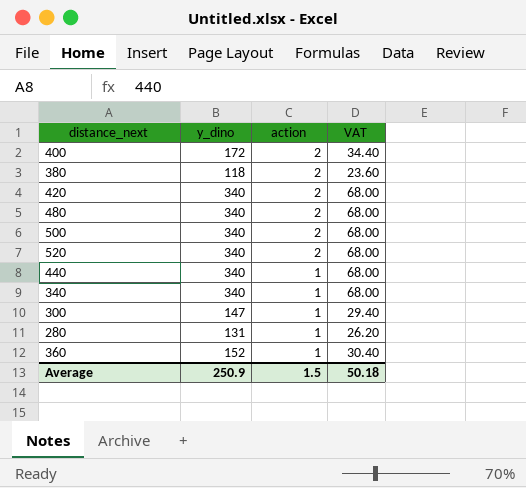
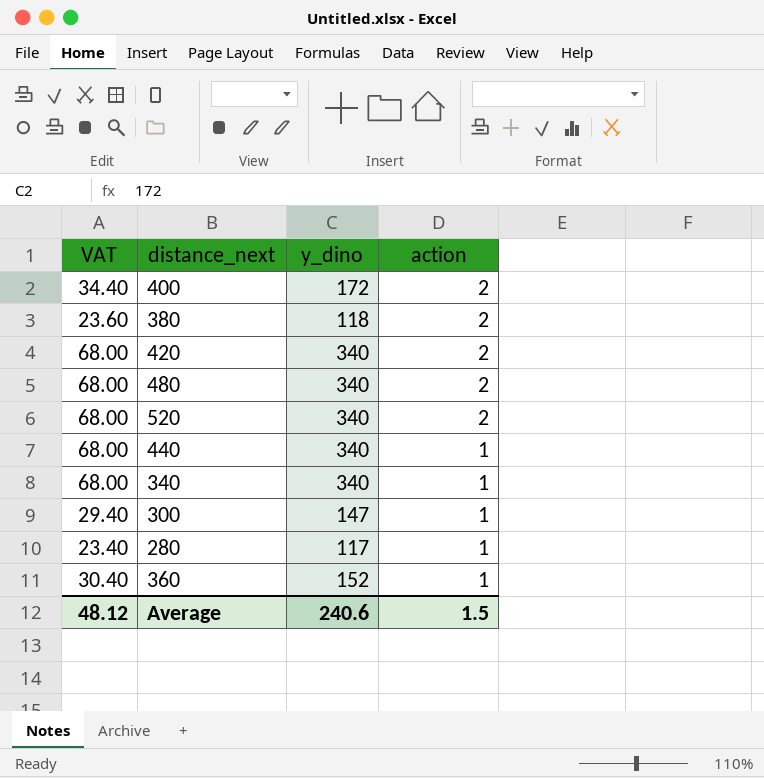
column VAT | position: 4 -> 1
row 500: 340 | 2 | 68.00 -> none
280 | VAT: 26.20 -> 23.40
280 | y_dino: 131 -> 117
Average | VAT: 50.18 -> 48.12
Average | y_dino: 250.9 -> 240.6

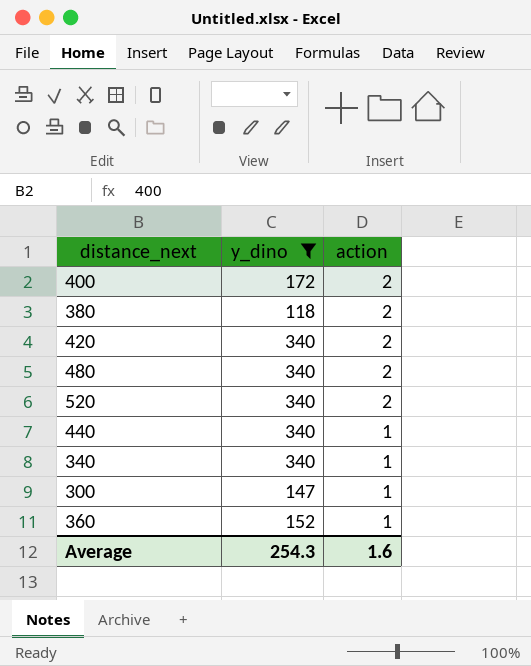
filter: none -> y_dino != 117
column VAT | formula: [y_dino] * 0.2 -> none
Average | y_dino: 240.6 -> 254.3
Average | action: 1.5 -> 1.6

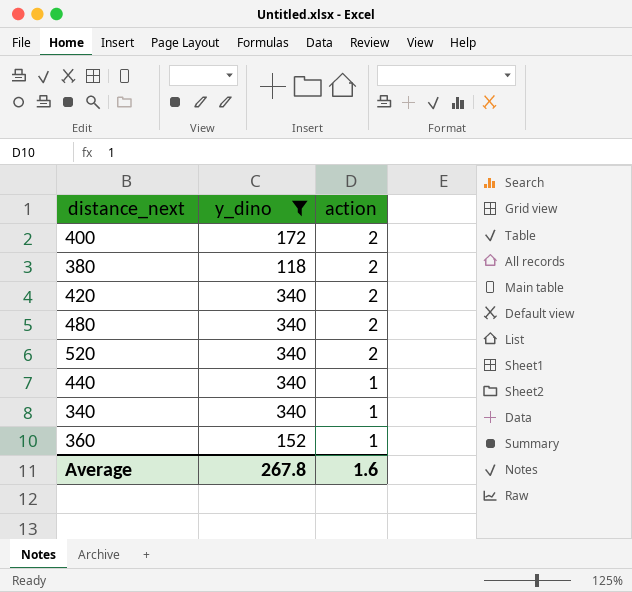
row 300: 147 | 1 -> none
Average | y_dino: 254.3 -> 267.8

